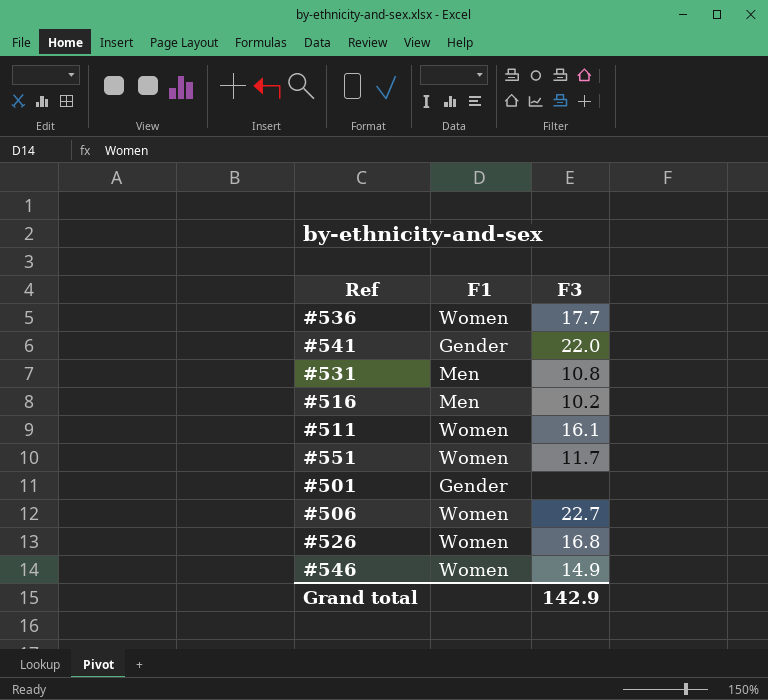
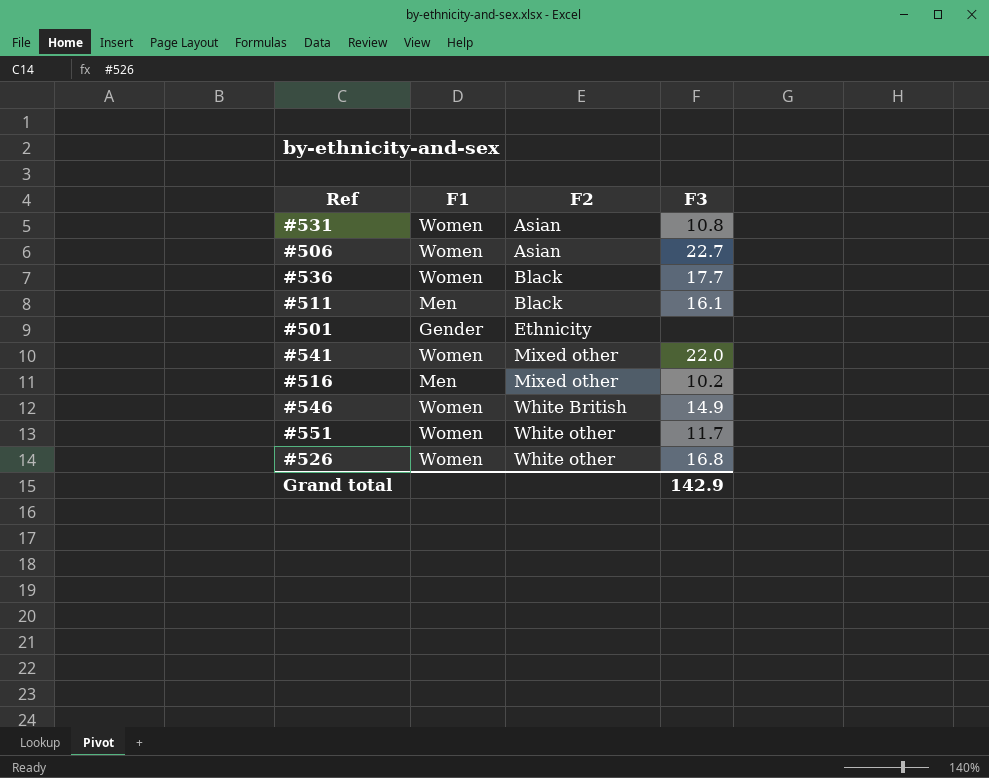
row order: none -> F2 ascending
column F2 | position: none -> 3
#531 | F1: Men -> Women
#511 | F1: Women -> Men
#541 | F1: Gender -> Women

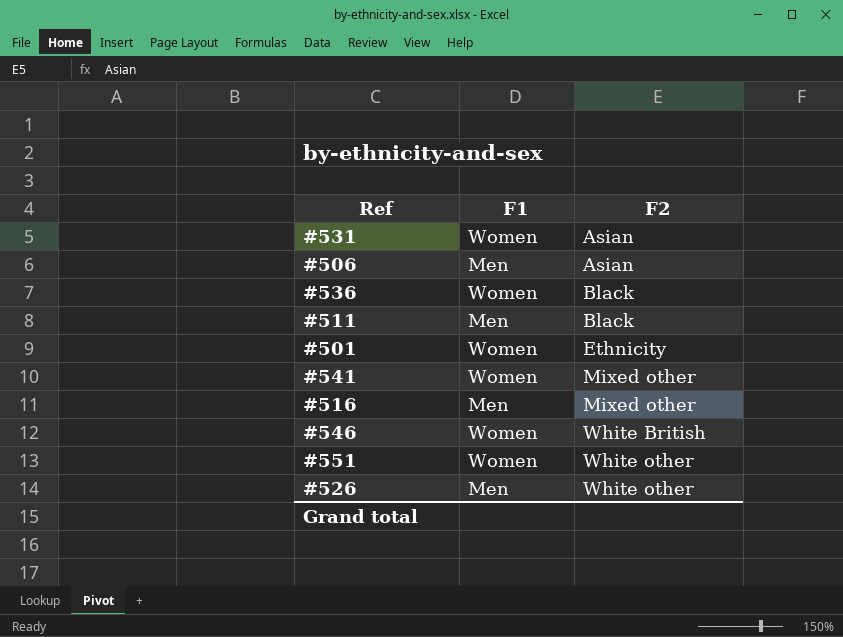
column F3 | position: 4 -> none
#506 | F1: Women -> Men
#501 | F1: Gender -> Women
#526 | F1: Women -> Men

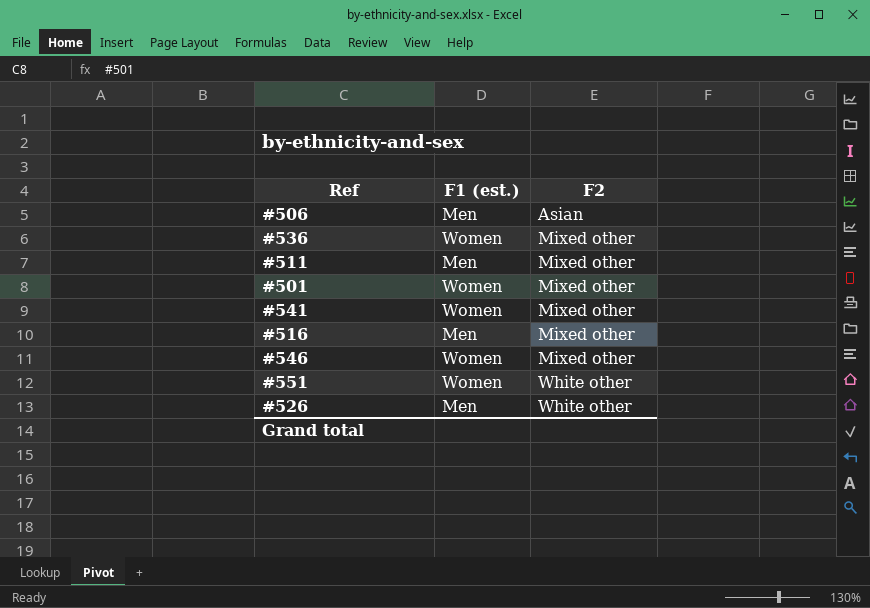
column name: F1 -> F1 (est.)
row #531: Women | Asian -> none
#536 | F2: Black -> Mixed other
#511 | F2: Black -> Mixed other
#501 | F2: Ethnicity -> Mixed other
#546 | F2: White British -> Mixed other

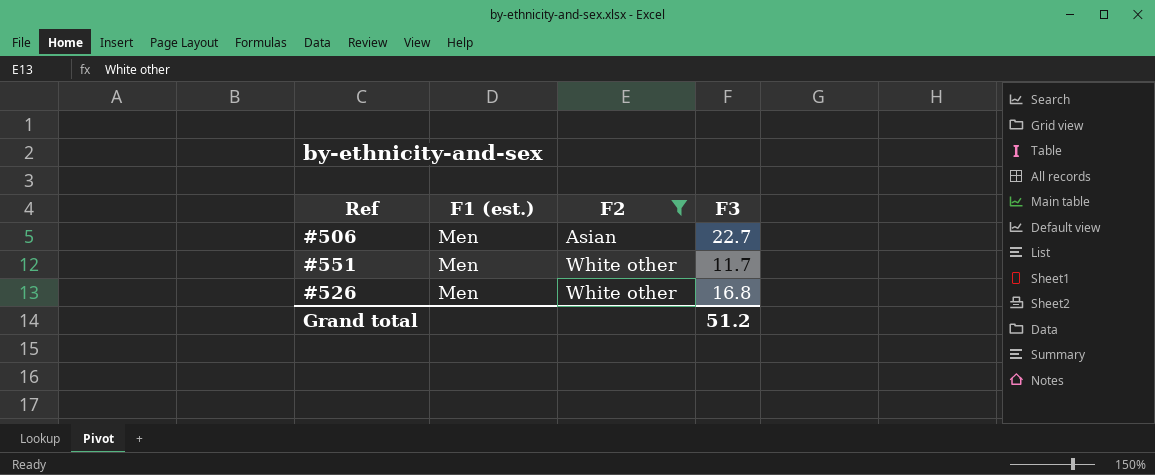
filter: none -> F2 != Mixed other
column F3 | position: none -> 4
#551 | F1 (est.): Women -> Men

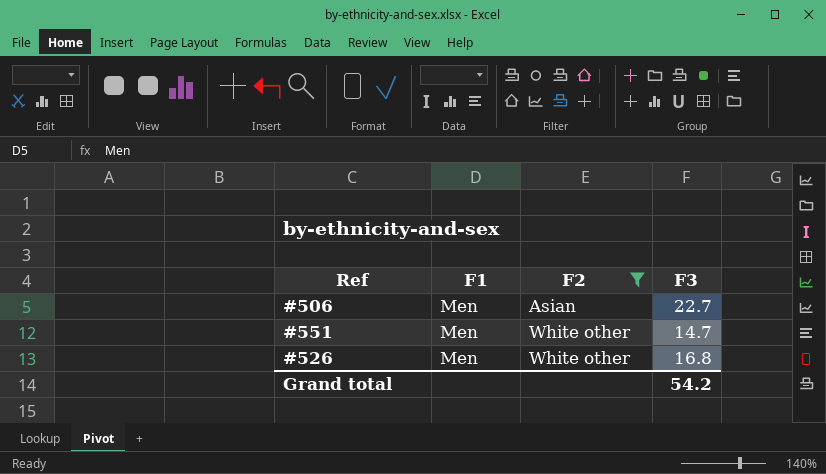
column name: F1 (est.) -> F1
#551 | F3: 11.7 -> 14.7
Grand total | F3: 51.2 -> 54.2

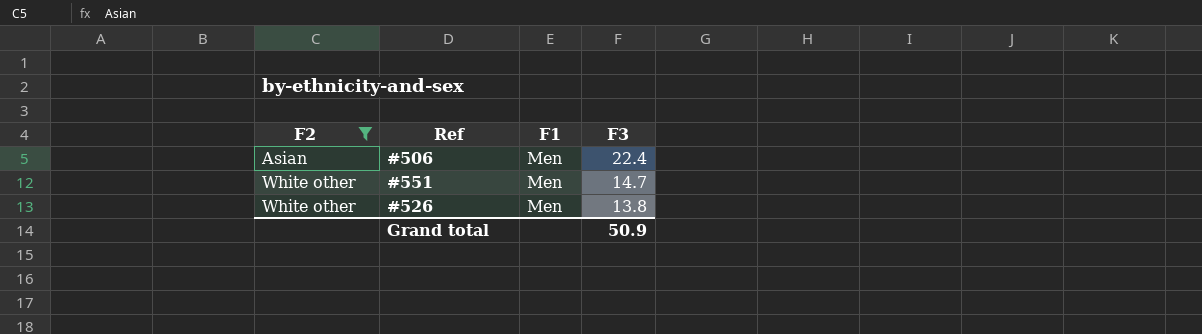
column F2 | position: 3 -> 1
#506 | F3: 22.7 -> 22.4
#526 | F3: 16.8 -> 13.8
Grand total | F3: 54.2 -> 50.9

